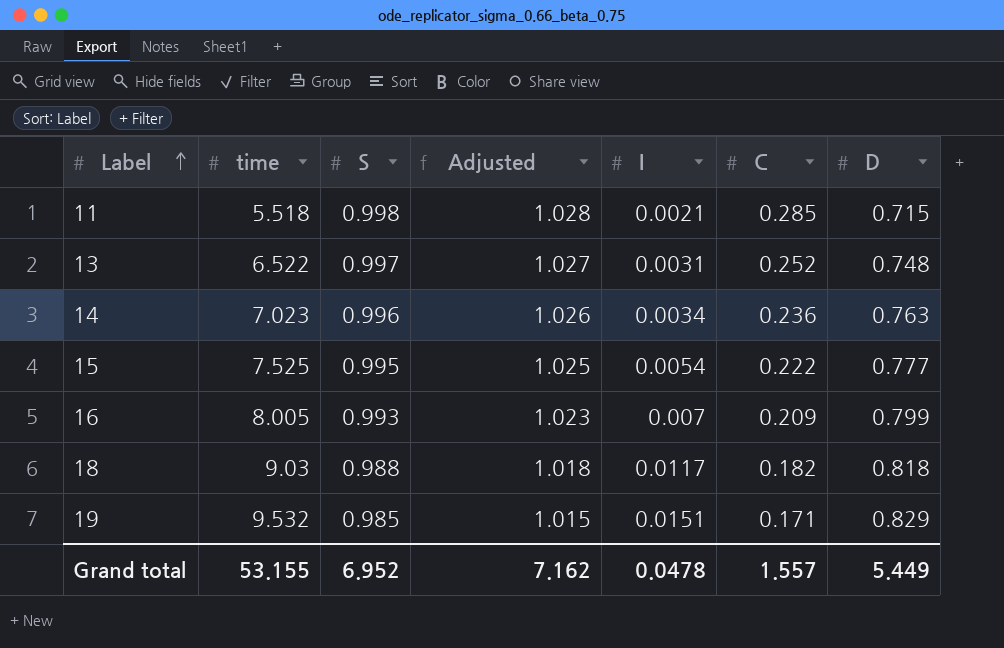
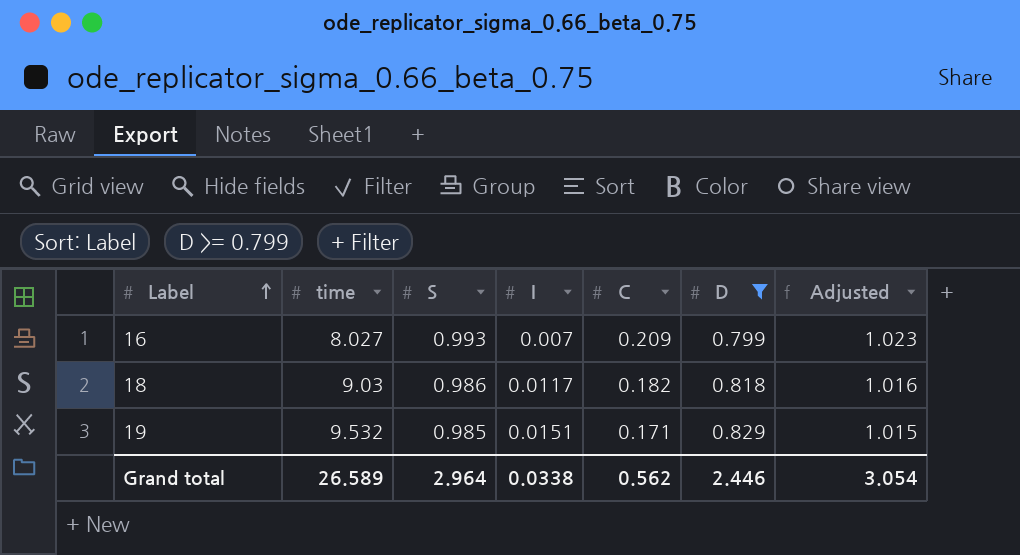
filter: none -> D >= 0.799
column Adjusted | position: 4 -> 7
16 | time: 8.005 -> 8.027
18 | S: 0.988 -> 0.986
18 | Adjusted: 1.018 -> 1.016
Grand total | time: 53.155 -> 26.589
Grand total | S: 6.952 -> 2.964
Grand total | I: 0.0478 -> 0.0338
Grand total | C: 1.557 -> 0.562
Grand total | D: 5.449 -> 2.446
Grand total | Adjusted: 7.162 -> 3.054

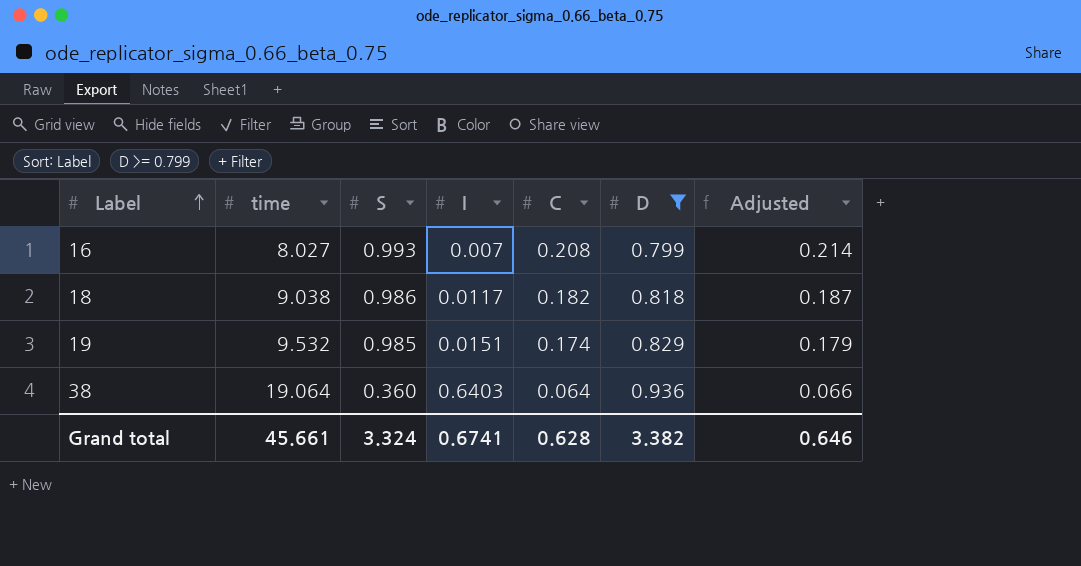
column Adjusted | formula: [S] * 1.03 -> [C] * 1.03
16 | C: 0.209 -> 0.208
18 | time: 9.03 -> 9.038
19 | C: 0.171 -> 0.174
row 38: none -> 19.064 | 0.360 | 0.6403 | 0.064 | 0.936 | 0.066
Grand total | time: 26.589 -> 45.661
Grand total | S: 2.964 -> 3.324
Grand total | I: 0.0338 -> 0.6741
Grand total | C: 0.562 -> 0.628
Grand total | D: 2.446 -> 3.382
Grand total | Adjusted: 3.054 -> 0.646

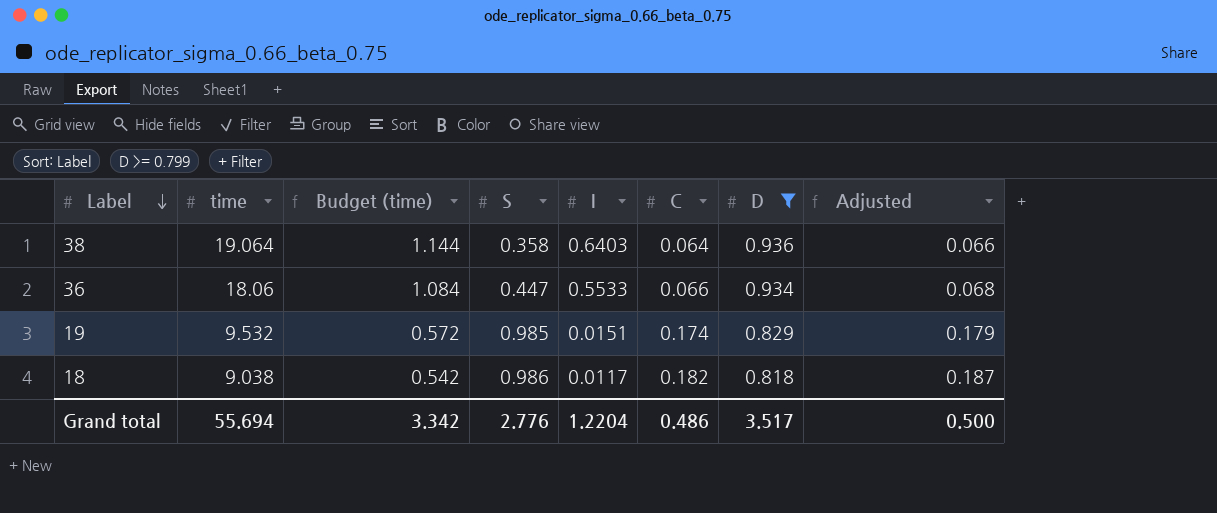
row order: Label ascending -> Label descending
column Budget (time) | formula: none -> [time] * 0.06
row 16: 8.027 | 0.993 | 0.007 | 0.208 | 0.799 | 0.214 -> none
38 | S: 0.360 -> 0.358
row 36: none -> 18.06 | 1.084 | 0.447 | 0.5533 | 0.066 | 0.934 | 0.068
Grand total | time: 45.661 -> 55.694
Grand total | S: 3.324 -> 2.776
Grand total | I: 0.6741 -> 1.2204
Grand total | C: 0.628 -> 0.486
Grand total | D: 3.382 -> 3.517
Grand total | Adjusted: 0.646 -> 0.500

